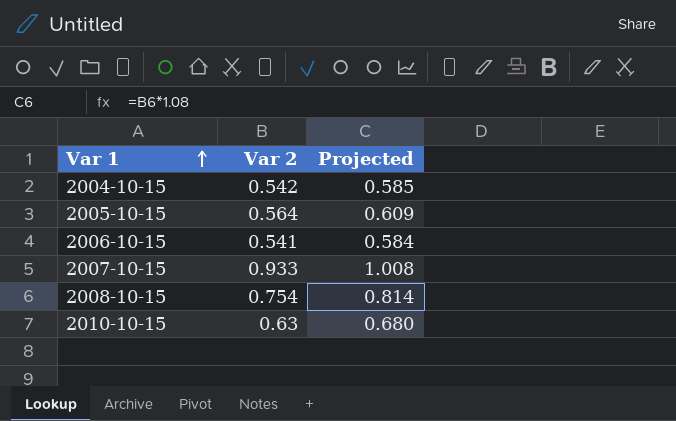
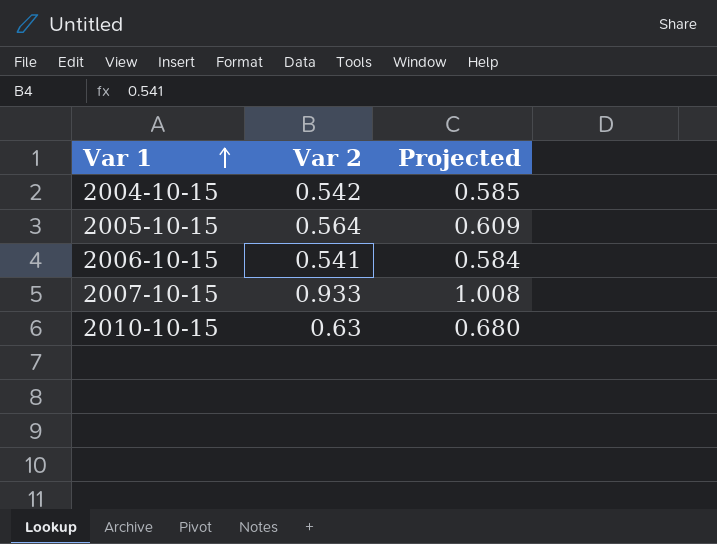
row 2008-10-15: 0.754 | 0.814 -> none

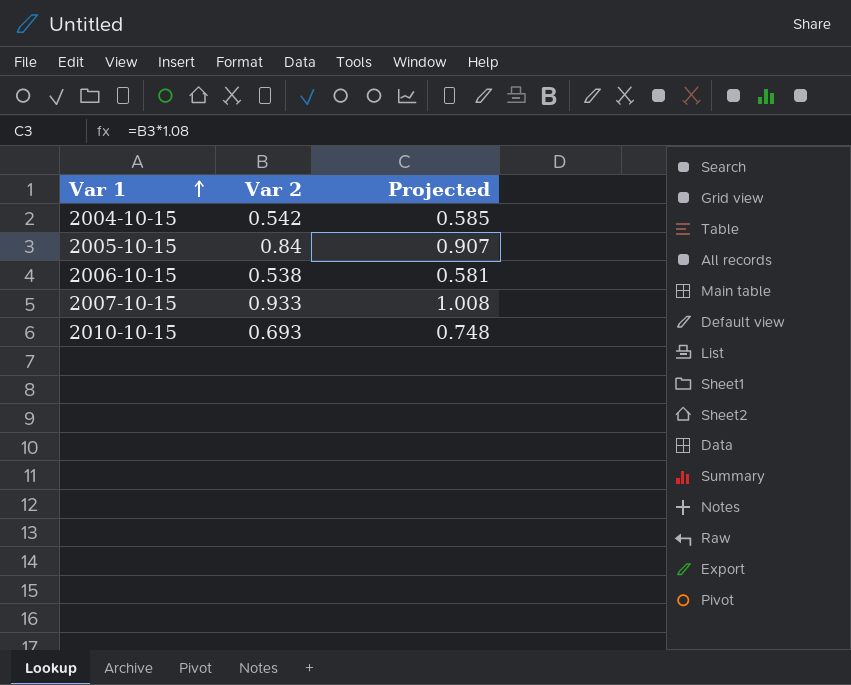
2005-10-15 | Var 2: 0.564 -> 0.84
2005-10-15 | Projected: 0.609 -> 0.907
2006-10-15 | Var 2: 0.541 -> 0.538
2006-10-15 | Projected: 0.584 -> 0.581
2010-10-15 | Var 2: 0.63 -> 0.693
2010-10-15 | Projected: 0.680 -> 0.748

